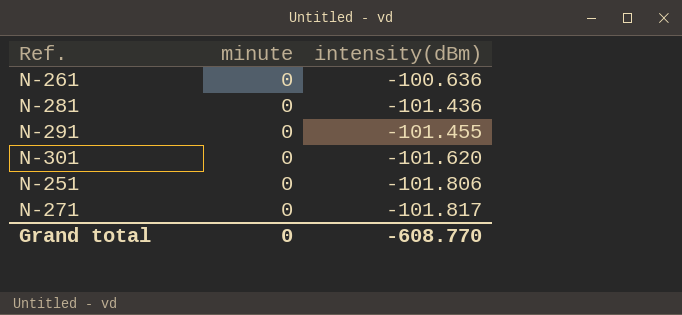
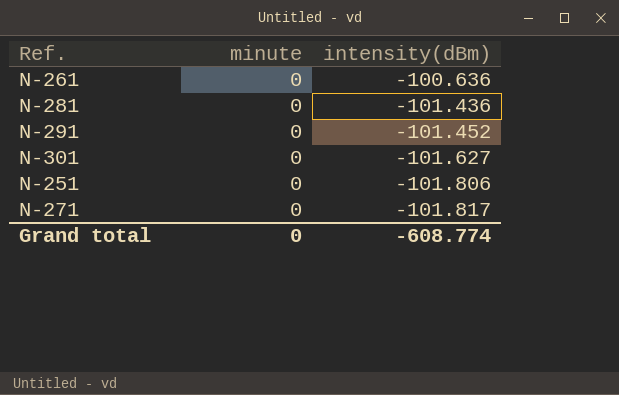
N-291 | intensity(dBm): -101.455 -> -101.452
N-301 | intensity(dBm): -101.620 -> -101.627
Grand total | intensity(dBm): -608.770 -> -608.774

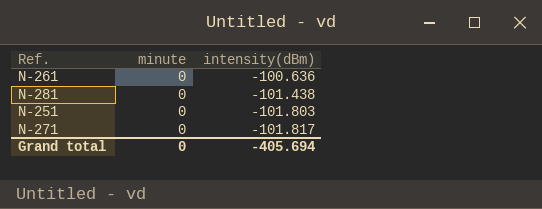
row N-291: 0 | -101.452 -> none
row N-301: 0 | -101.627 -> none
N-281 | intensity(dBm): -101.436 -> -101.438
N-251 | intensity(dBm): -101.806 -> -101.803
Grand total | intensity(dBm): -608.774 -> -405.694

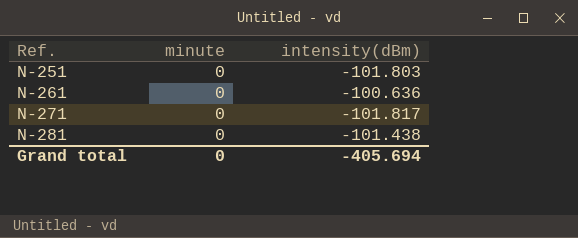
row order: intensity(dBm) descending -> Ref. ascending

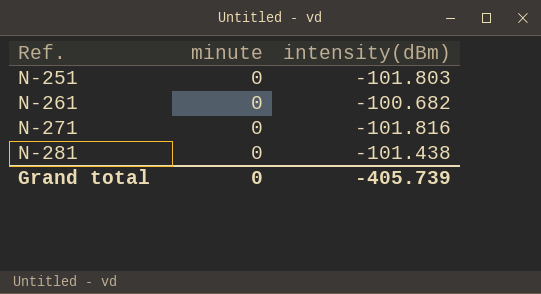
N-261 | intensity(dBm): -100.636 -> -100.682
N-271 | intensity(dBm): -101.817 -> -101.816
Grand total | intensity(dBm): -405.694 -> -405.739

